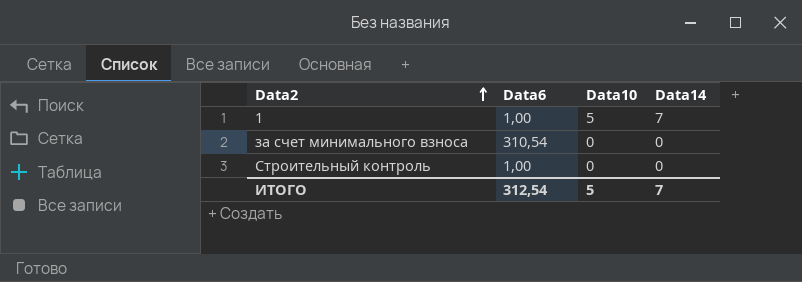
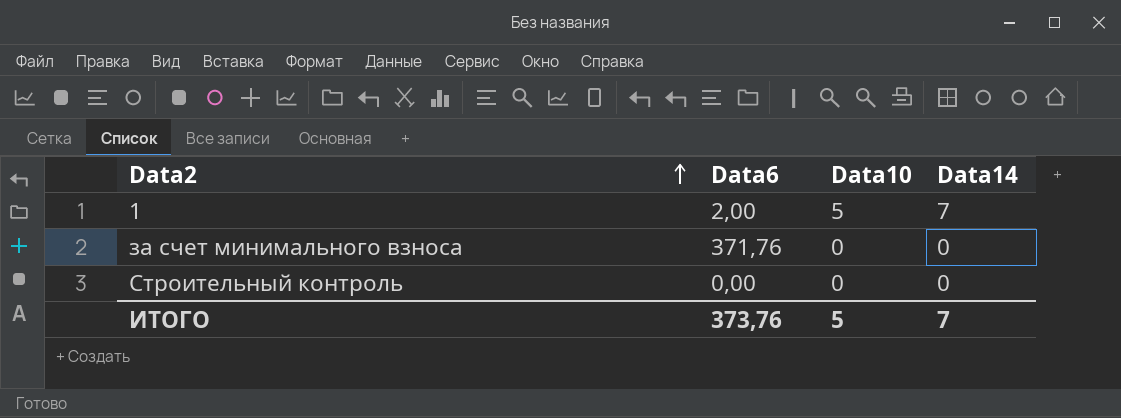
1 | Data6: 1,00 -> 2,00
за счет минимального взноса | Data6: 310,54 -> 371,76
Строительный контроль | Data6: 1,00 -> 0,00
ИТОГО | Data6: 312,54 -> 373,76

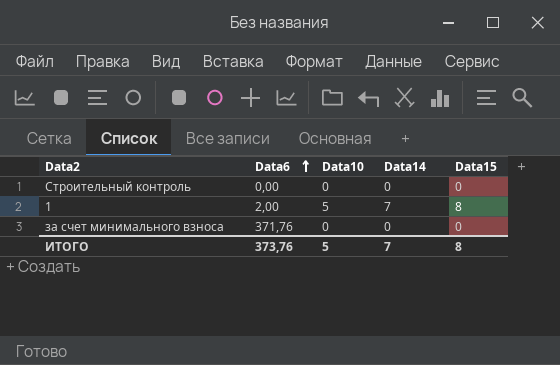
row order: Data2 ascending -> Data6 ascending
column Data15 | position: none -> 5

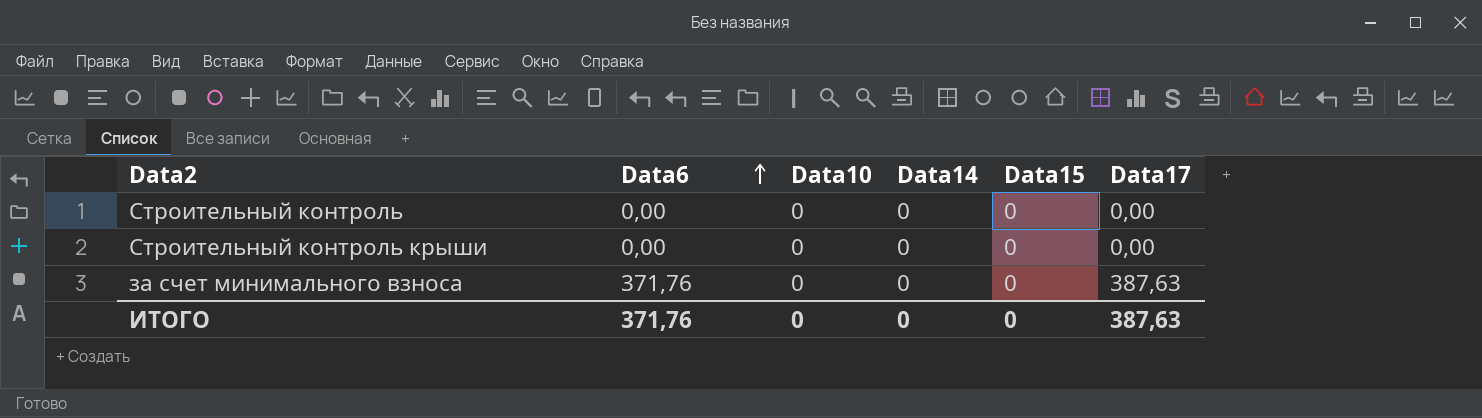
column Data17 | position: none -> 6
row 1: 2,00 | 5 | 7 | 8 -> none
row Строительный контроль крыши: none -> 0,00 | 0 | 0 | 0 | 0,00
ИТОГО | Data6: 373,76 -> 371,76
ИТОГО | Data10: 5 -> 0
ИТОГО | Data14: 7 -> 0
ИТОГО | Data15: 8 -> 0

